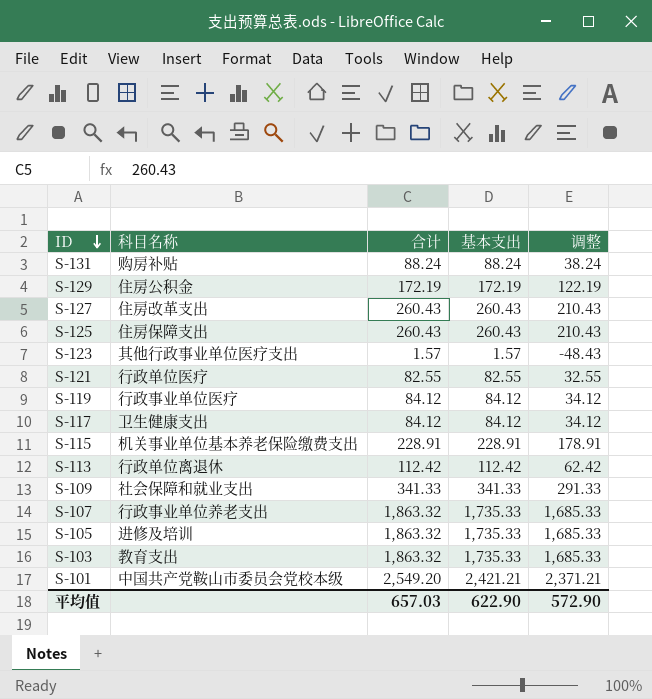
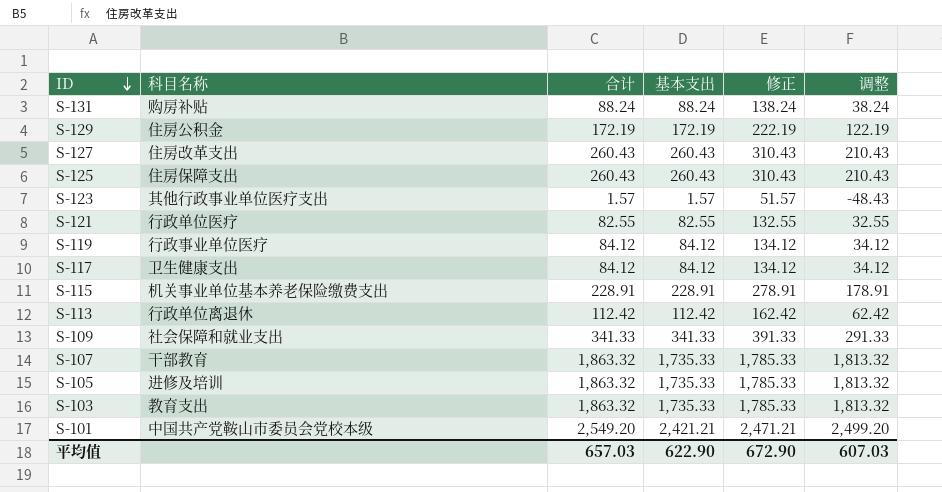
column 修正 | formula: none -> [基本支出] + 50
column 调整 | formula: [基本支出] - 50 -> [合计] - 50
S-107 | 科目名称: 行政事业单位养老支出 -> 干部教育
平均值 | 调整: 572.90 -> 607.03

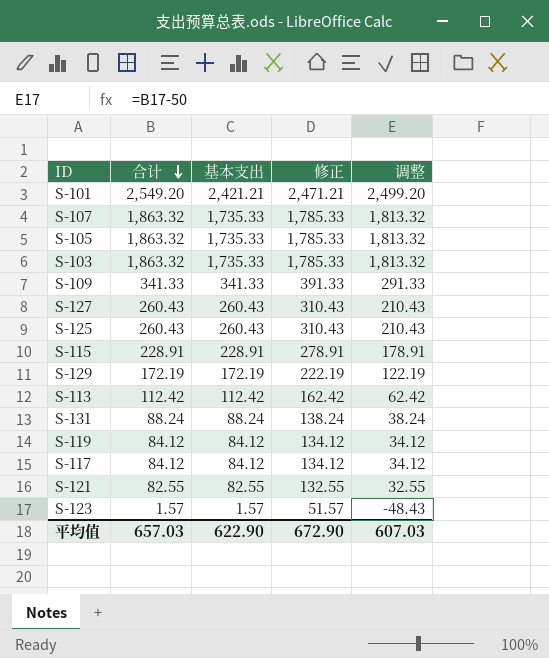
row order: ID descending -> 合计 descending
column 科目名称 | position: 2 -> none

